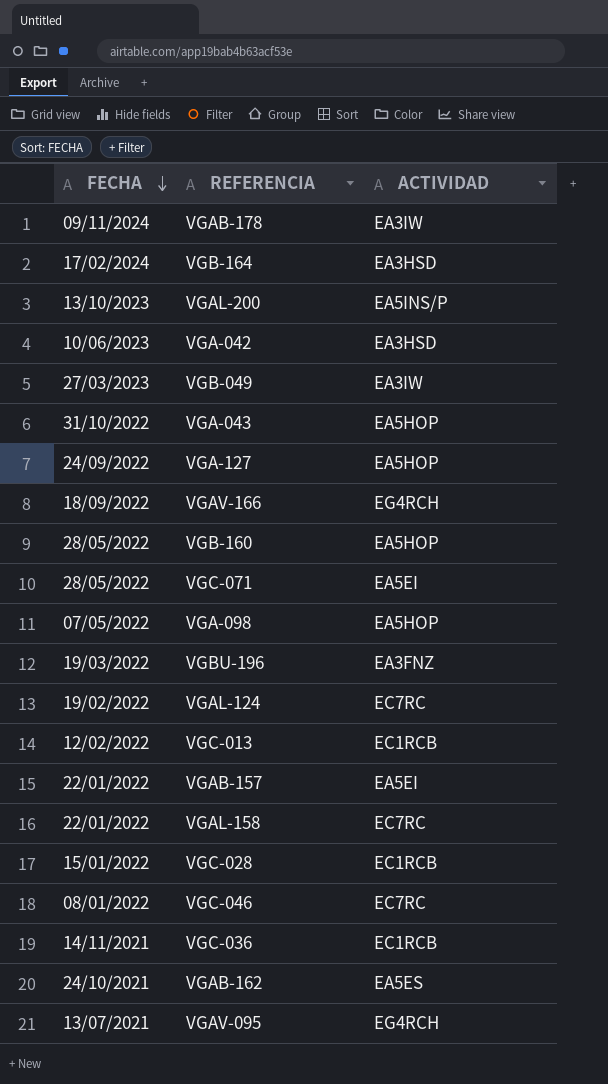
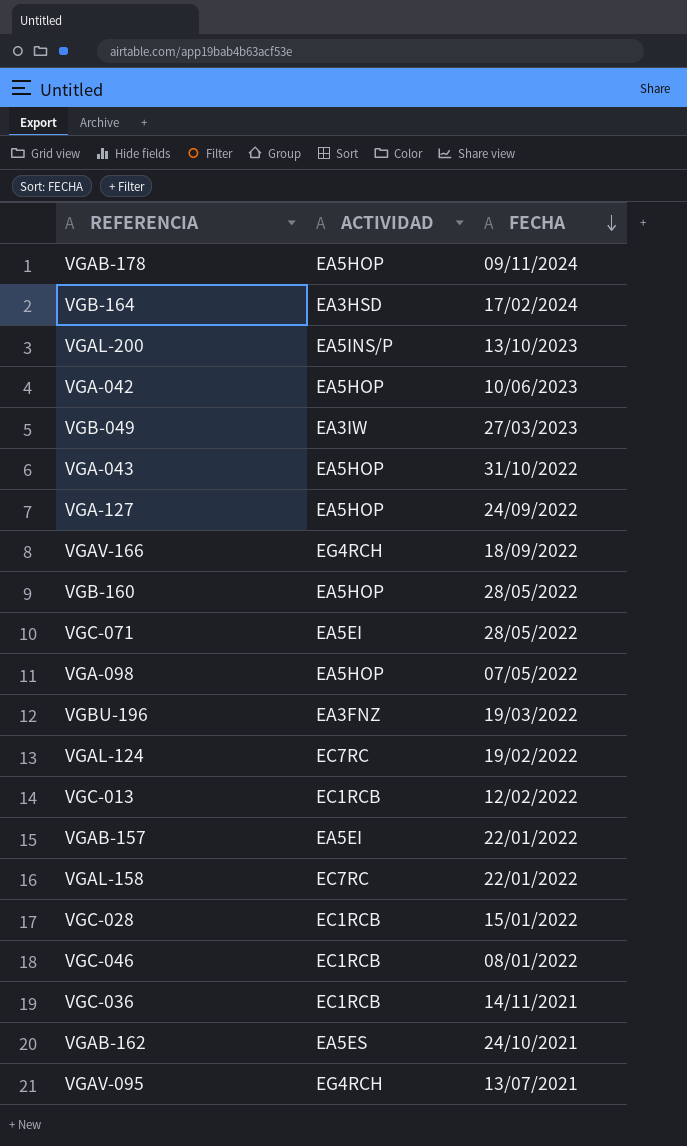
column FECHA | position: 1 -> 3
VGAB-178 | ACTIVIDAD: EA3IW -> EA5HOP
VGA-042 | ACTIVIDAD: EA3HSD -> EA5HOP
VGC-046 | ACTIVIDAD: EC7RC -> EC1RCB

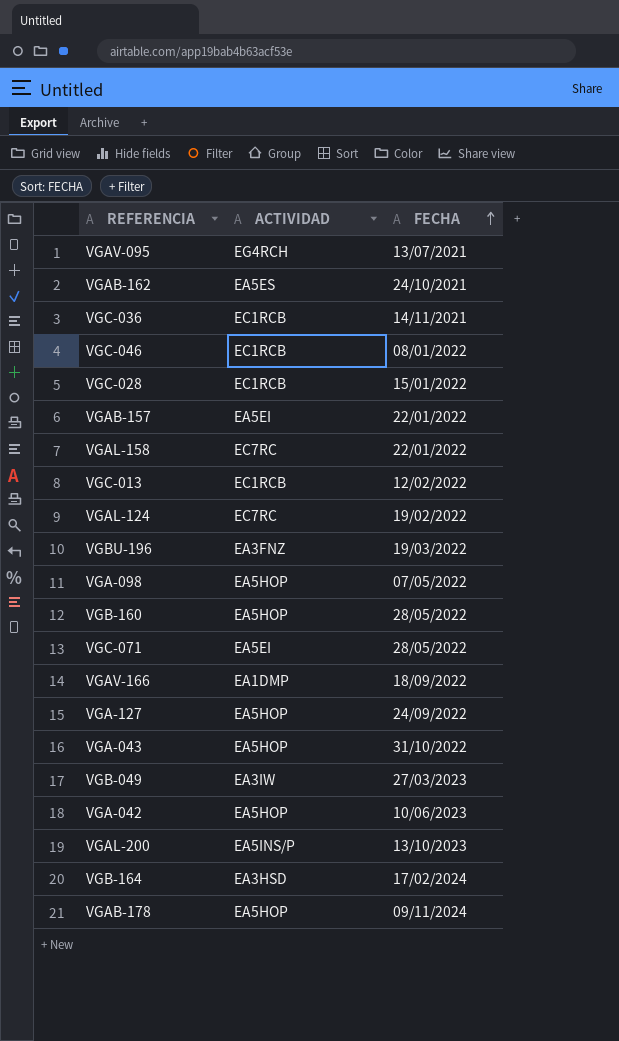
row order: FECHA descending -> FECHA ascending
VGAV-166 | ACTIVIDAD: EG4RCH -> EA1DMP

